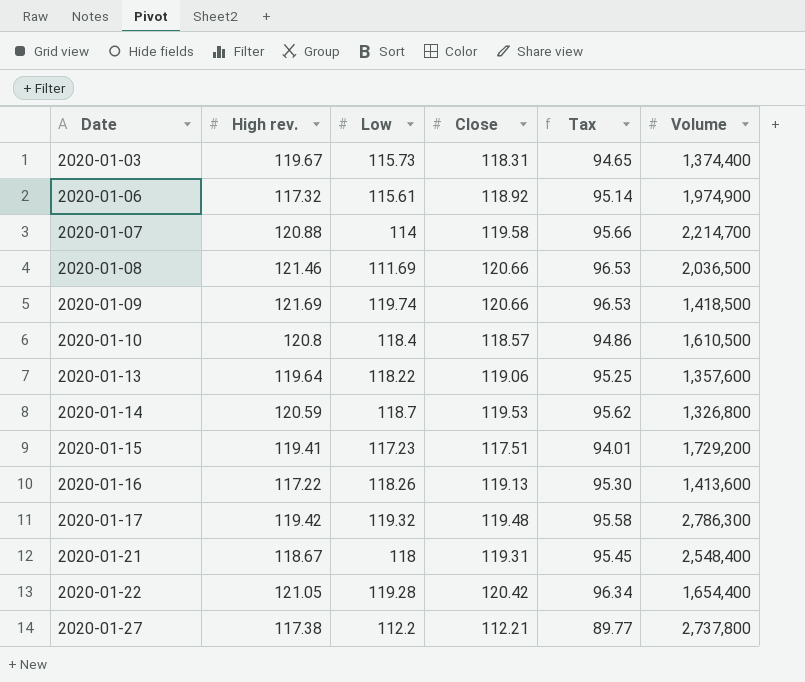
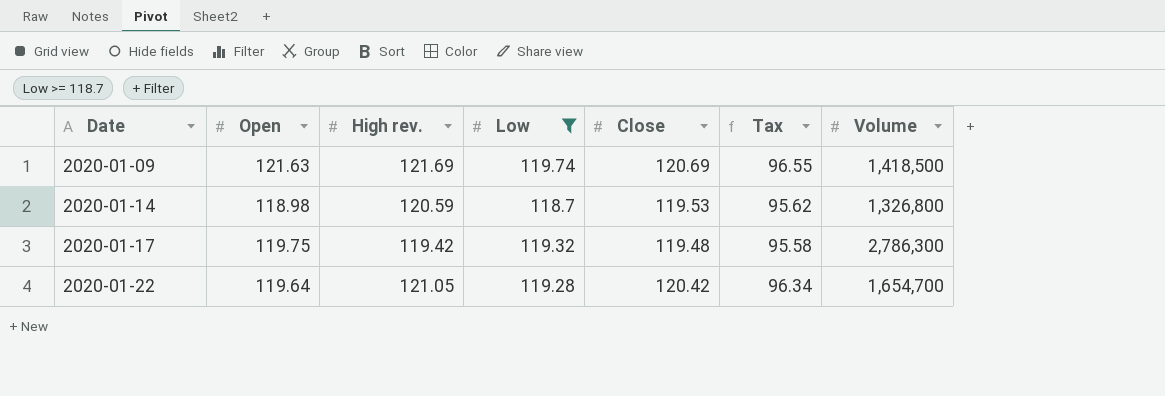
filter: none -> Low >= 118.7
column Open | position: none -> 2
2020-01-09 | Close: 120.66 -> 120.69
2020-01-09 | Tax: 96.53 -> 96.55
2020-01-22 | Volume: 1,654,400 -> 1,654,700

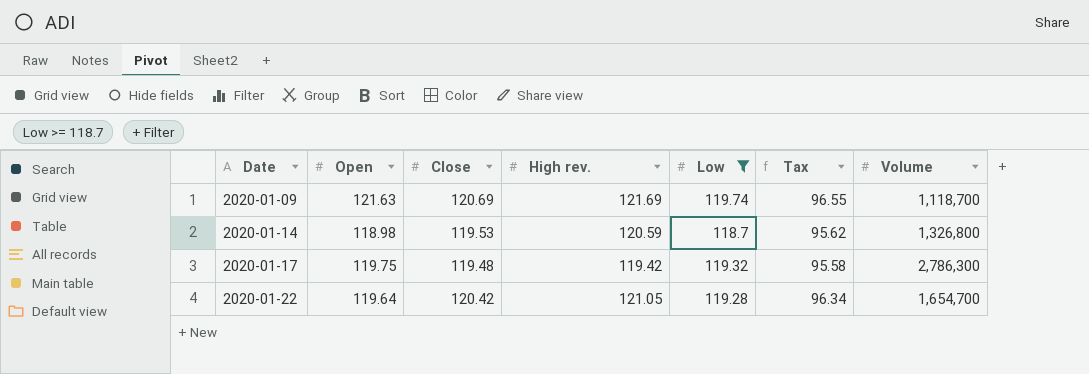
column Close | position: 5 -> 3
2020-01-09 | Volume: 1,418,500 -> 1,118,700

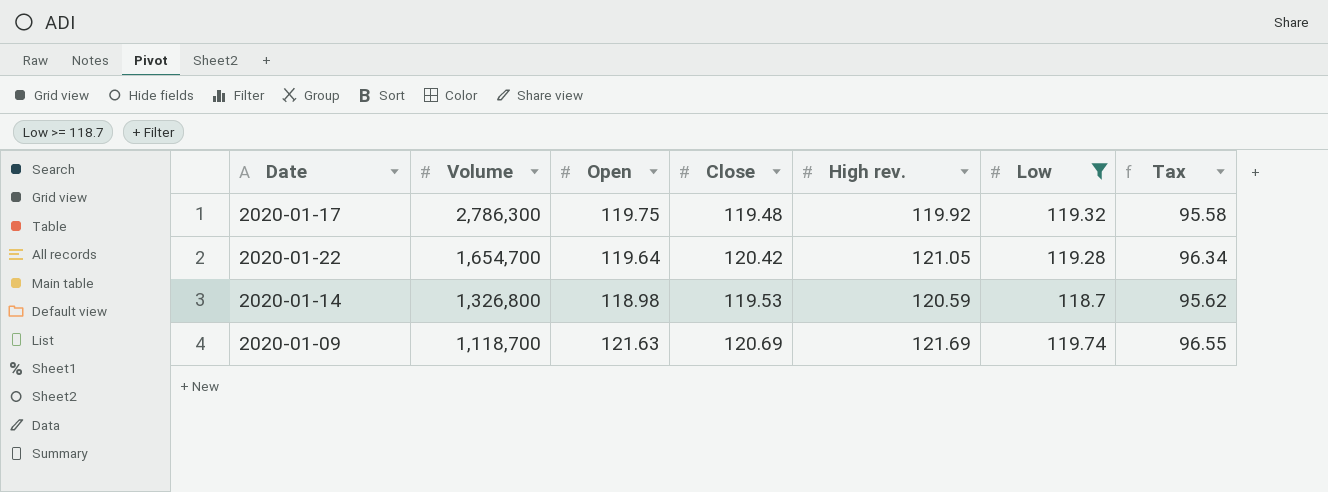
row order: Date ascending -> Volume descending
column Volume | position: 7 -> 2
2020-01-17 | High rev.: 119.42 -> 119.92

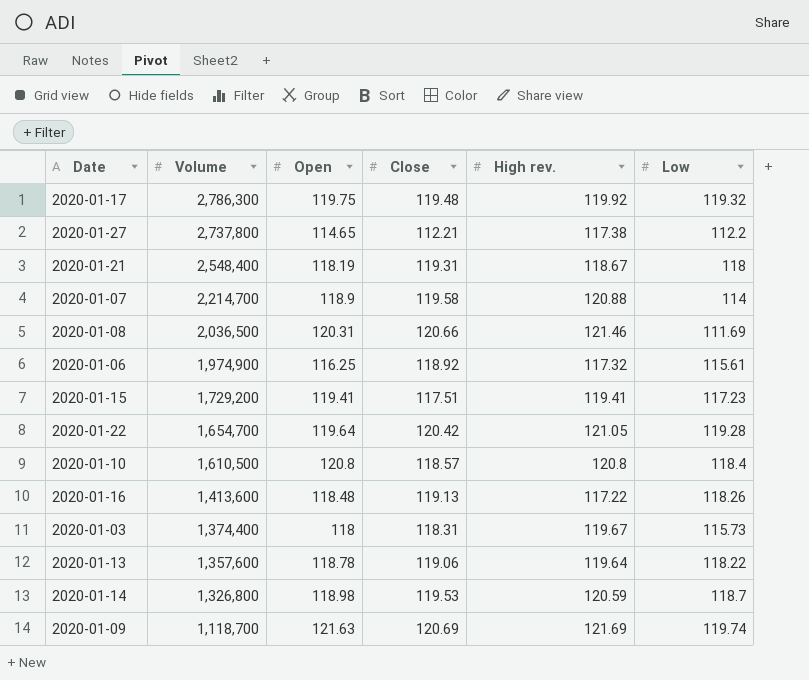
filter: Low >= 118.7 -> none
column Tax | formula: [Close] * 0.8 -> none

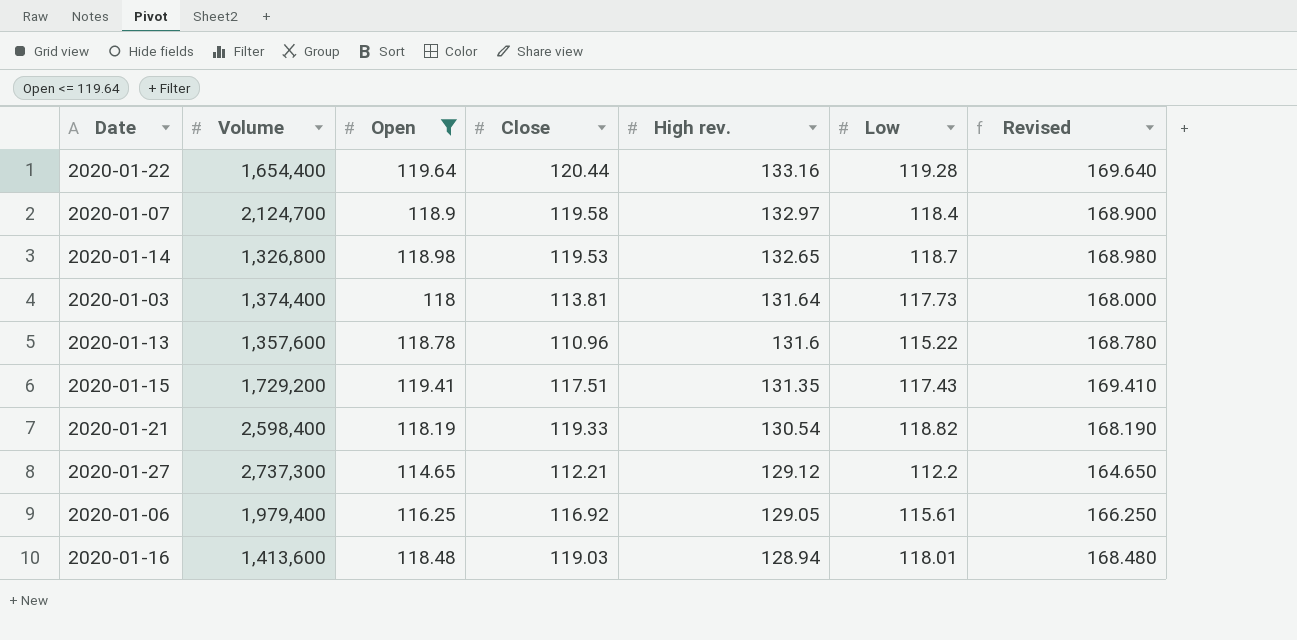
filter: none -> Open <= 119.64
row order: Volume descending -> High rev. descending
column Revised | formula: none -> [Open] + 50
2020-01-22 | Volume: 1,654,700 -> 1,654,400
2020-01-22 | Close: 120.42 -> 120.44
2020-01-22 | High rev.: 121.05 -> 133.16
2020-01-07 | Volume: 2,214,700 -> 2,124,700
2020-01-07 | High rev.: 120.88 -> 132.97
2020-01-07 | Low: 114 -> 118.4
2020-01-14 | High rev.: 120.59 -> 132.65
2020-01-03 | Close: 118.31 -> 113.81
2020-01-03 | High rev.: 119.67 -> 131.64
2020-01-03 | Low: 115.73 -> 117.73
2020-01-13 | Close: 119.06 -> 110.96
2020-01-13 | High rev.: 119.64 -> 131.6
2020-01-13 | Low: 118.22 -> 115.22
2020-01-15 | High rev.: 119.41 -> 131.35
2020-01-15 | Low: 117.23 -> 117.43
2020-01-21 | Volume: 2,548,400 -> 2,598,400
2020-01-21 | Close: 119.31 -> 119.33
2020-01-21 | High rev.: 118.67 -> 130.54
2020-01-21 | Low: 118 -> 118.82
2020-01-27 | Volume: 2,737,800 -> 2,737,300
2020-01-27 | High rev.: 117.38 -> 129.12
2020-01-06 | Volume: 1,974,900 -> 1,979,400
2020-01-06 | Close: 118.92 -> 116.92
2020-01-06 | High rev.: 117.32 -> 129.05
2020-01-16 | Close: 119.13 -> 119.03
2020-01-16 | High rev.: 117.22 -> 128.94
2020-01-16 | Low: 118.26 -> 118.01

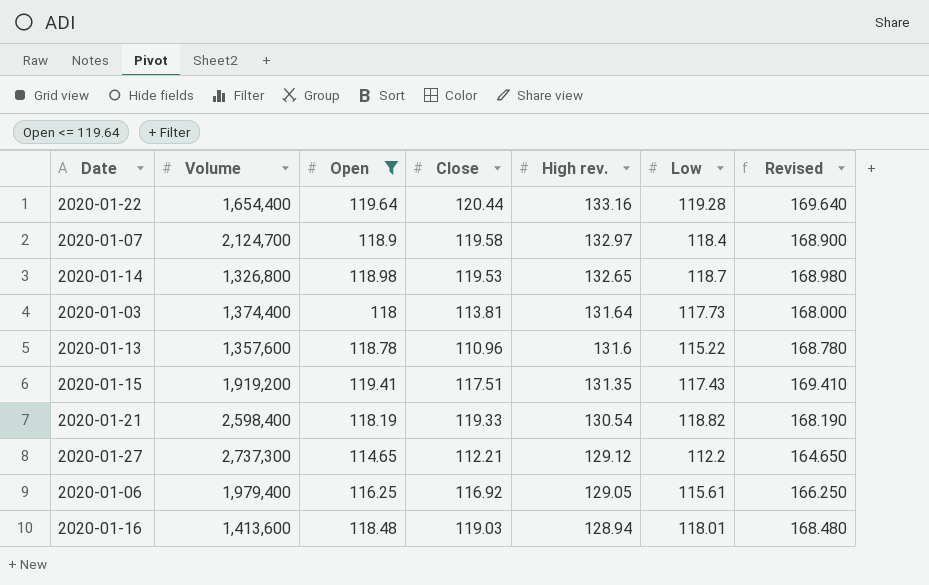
2020-01-15 | Volume: 1,729,200 -> 1,919,200

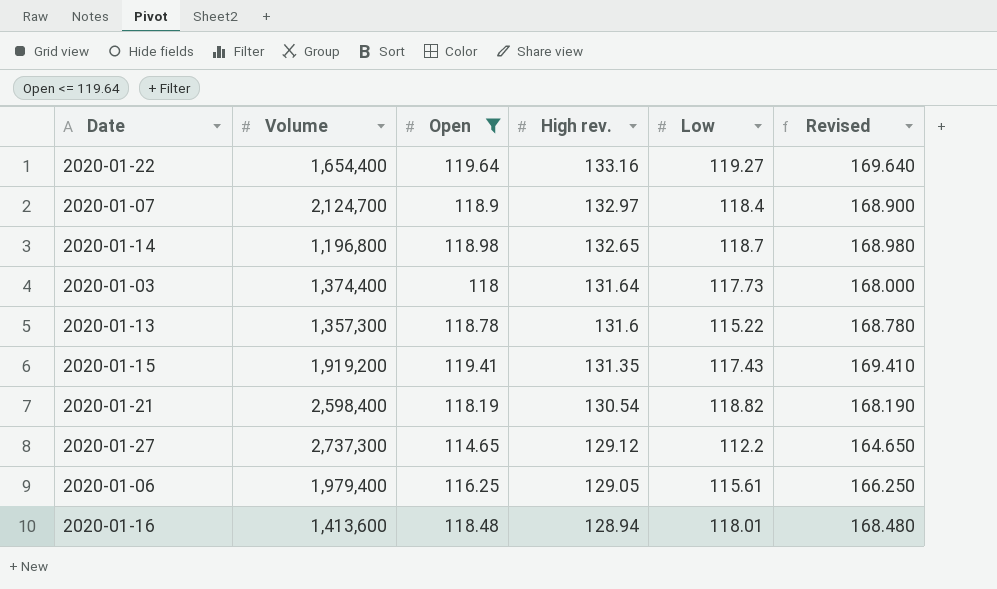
column Close | position: 4 -> none
2020-01-22 | Low: 119.28 -> 119.27
2020-01-14 | Volume: 1,326,800 -> 1,196,800
2020-01-13 | Volume: 1,357,600 -> 1,357,300

